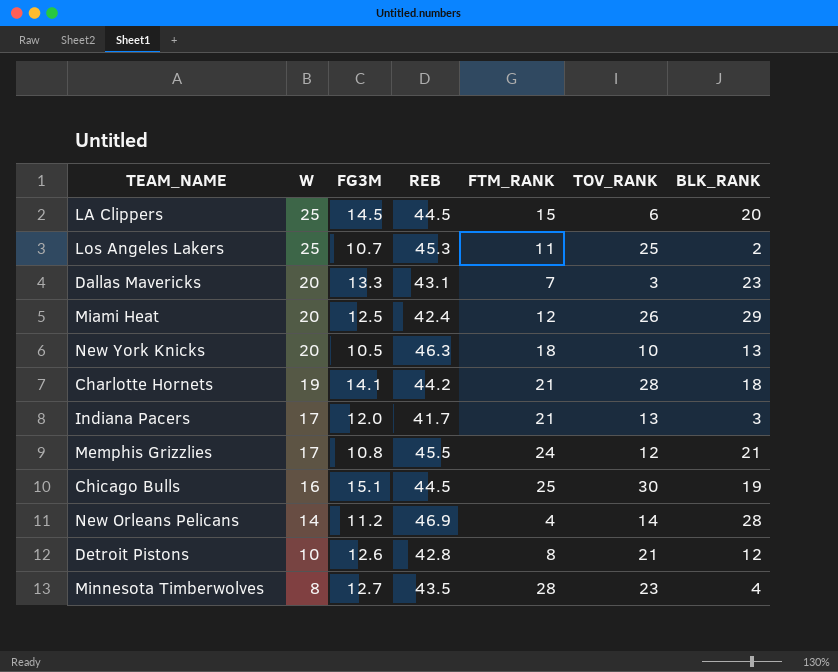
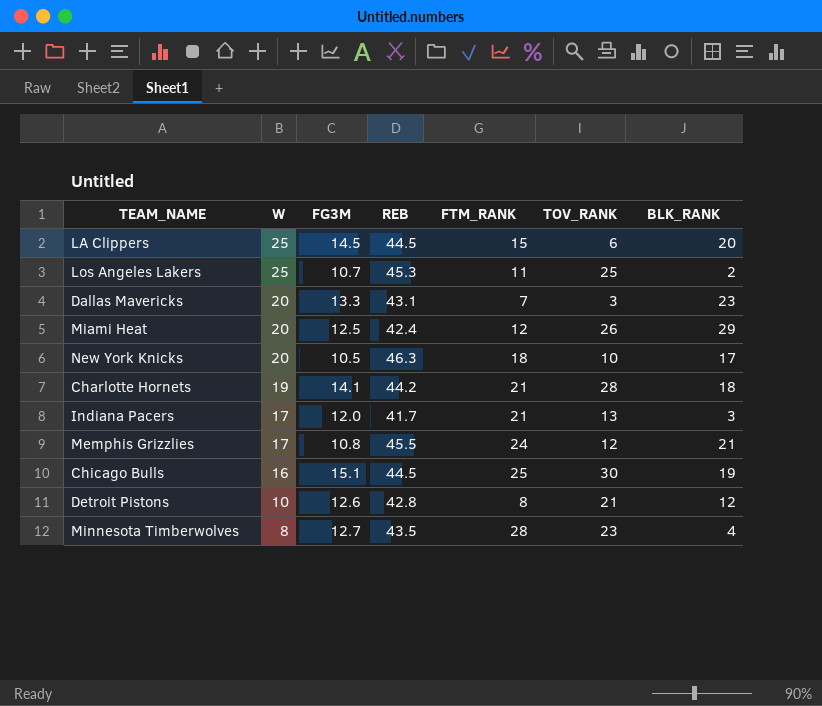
row New Orleans Pelicans: 14 | 11.2 | 46.9 | 4 | 14 | 28 -> none
New York Knicks | BLK_RANK: 13 -> 17

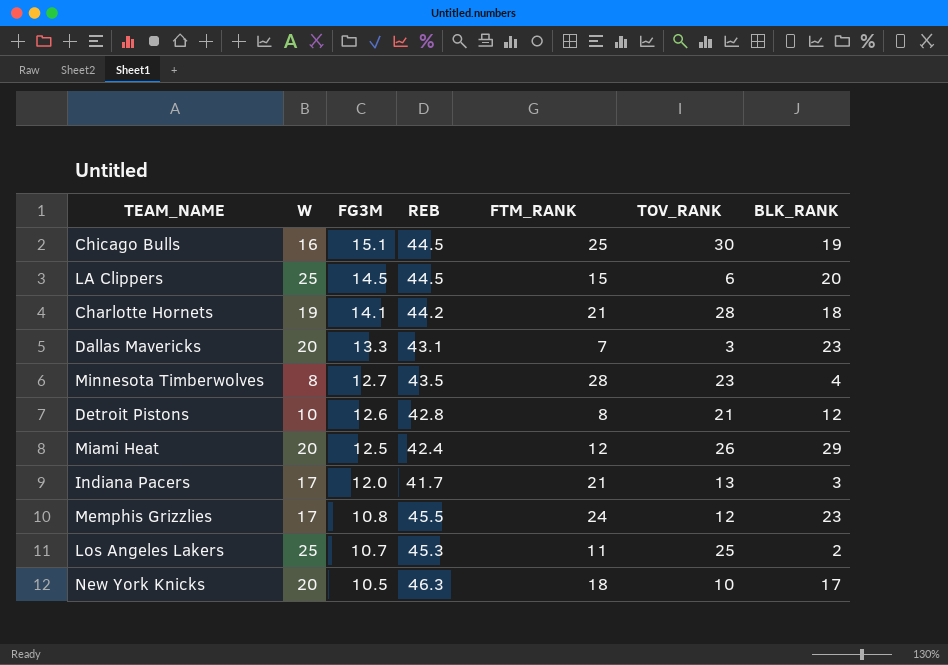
row order: W descending -> FG3M descending
Memphis Grizzlies | BLK_RANK: 21 -> 23

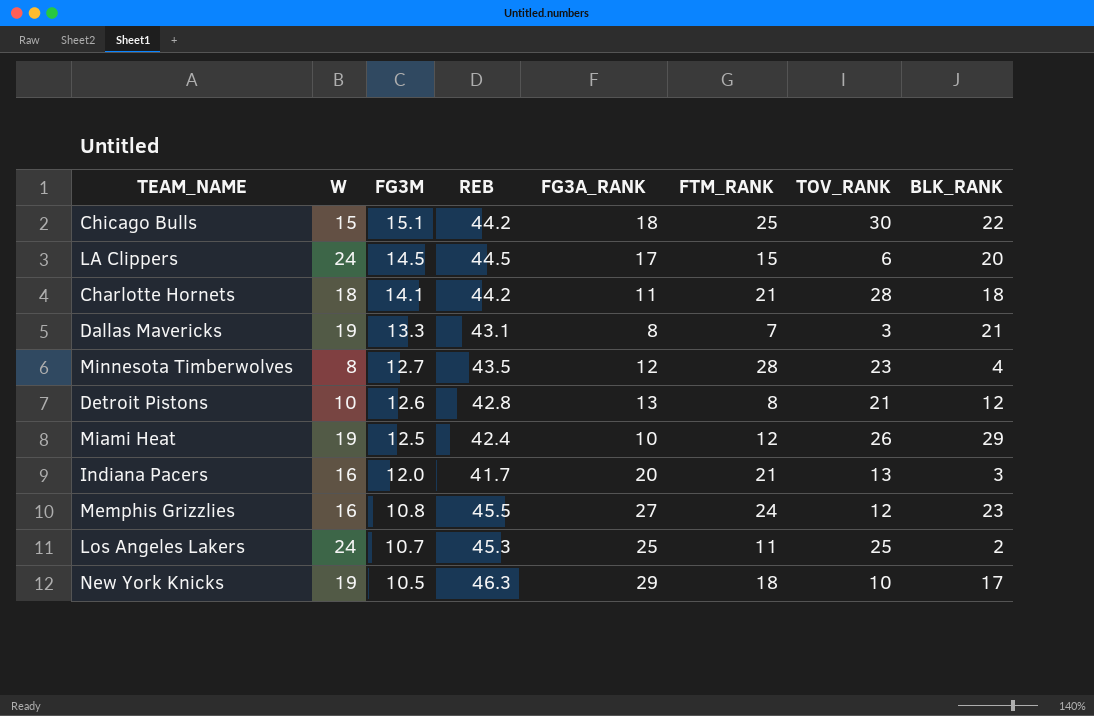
column FG3A_RANK | position: none -> 5
Chicago Bulls | W: 16 -> 15
Chicago Bulls | REB: 44.5 -> 44.2
Chicago Bulls | BLK_RANK: 19 -> 22
LA Clippers | W: 25 -> 24
Charlotte Hornets | W: 19 -> 18
Dallas Mavericks | W: 20 -> 19
Dallas Mavericks | BLK_RANK: 23 -> 21
Miami Heat | W: 20 -> 19
Indiana Pacers | W: 17 -> 16
Memphis Grizzlies | W: 17 -> 16
Los Angeles Lakers | W: 25 -> 24
New York Knicks | W: 20 -> 19

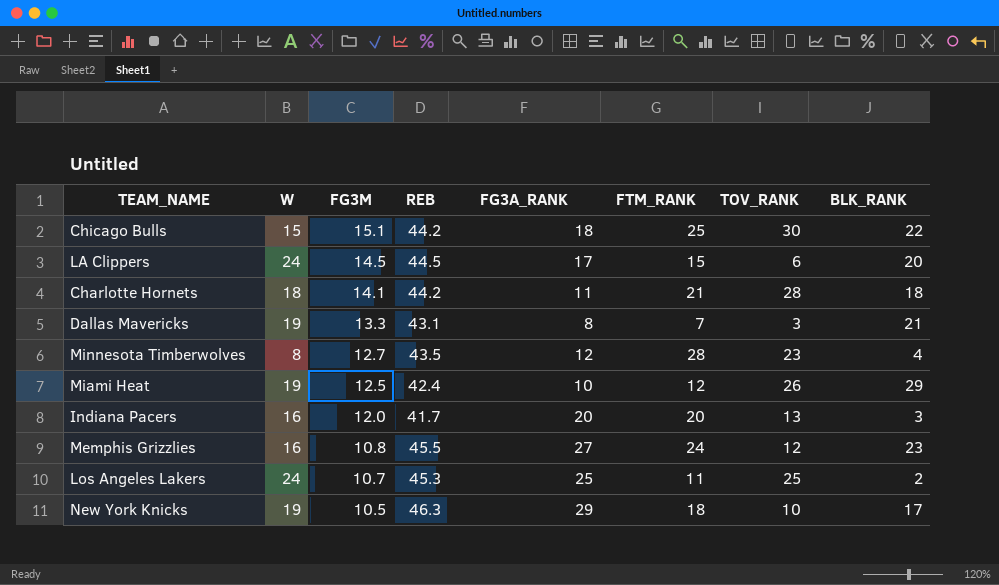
row Detroit Pistons: 10 | 12.6 | 42.8 | 13 | 8 | 21 | 12 -> none
Indiana Pacers | FTM_RANK: 21 -> 20

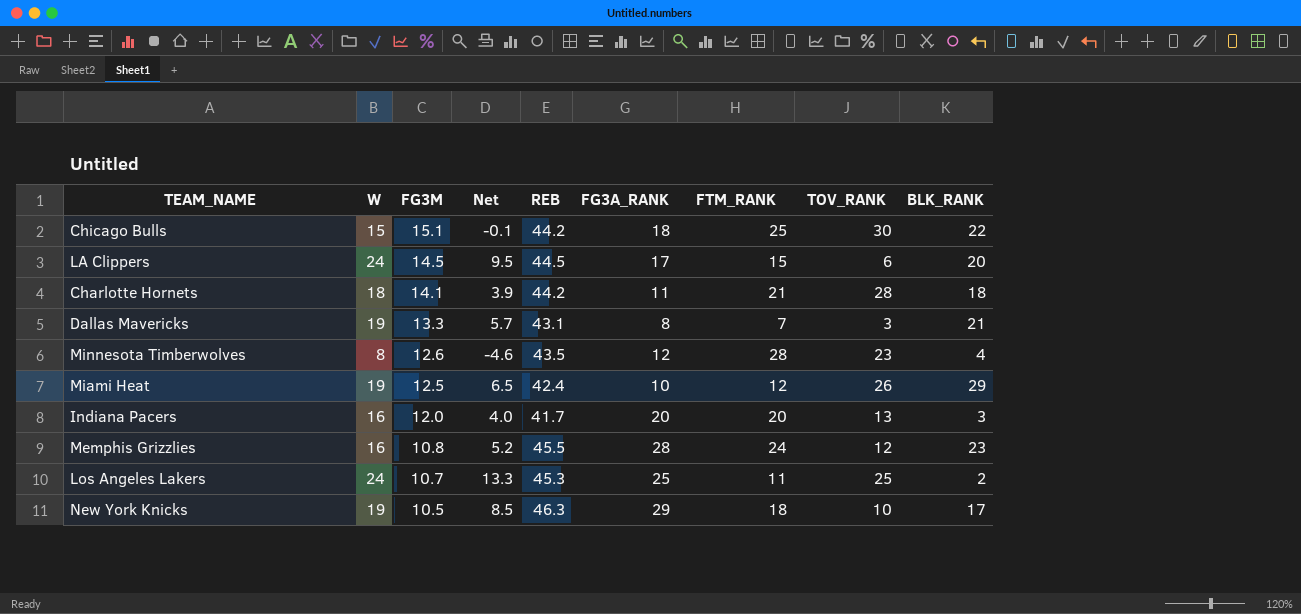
column Net | formula: none -> [W] - [FG3M]
Minnesota Timberwolves | FG3M: 12.7 -> 12.6
Memphis Grizzlies | FG3A_RANK: 27 -> 28

